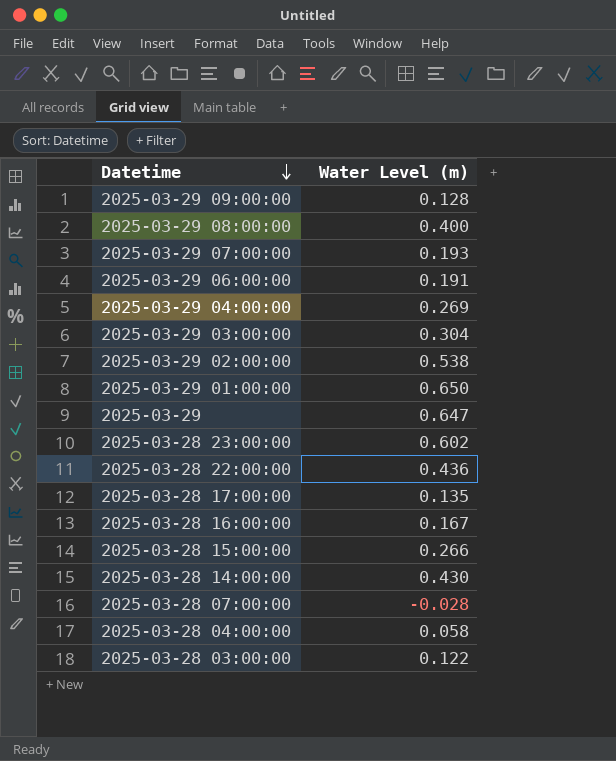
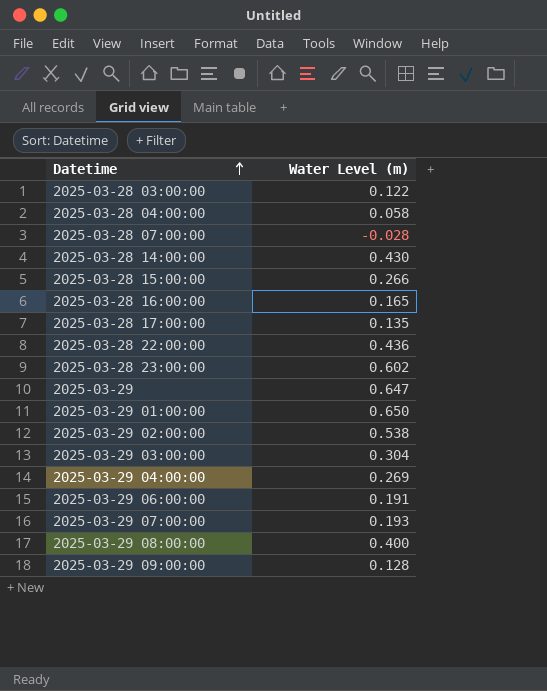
row order: Datetime descending -> Datetime ascending
2025-03-28 16:00:00 | Water Level (m): 0.167 -> 0.165

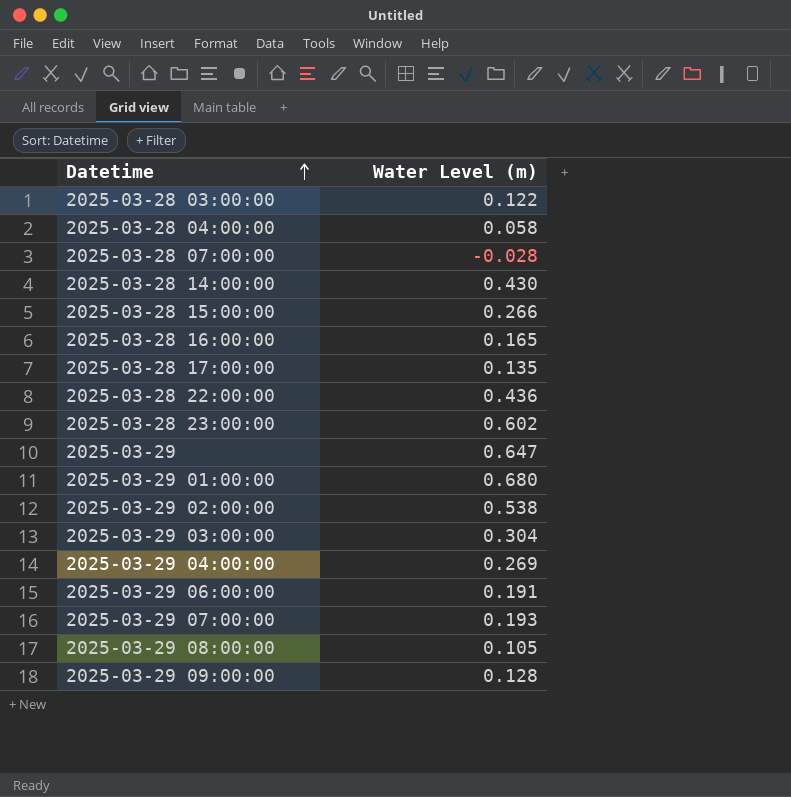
2025-03-29 01:00:00 | Water Level (m): 0.650 -> 0.680
2025-03-29 08:00:00 | Water Level (m): 0.400 -> 0.105

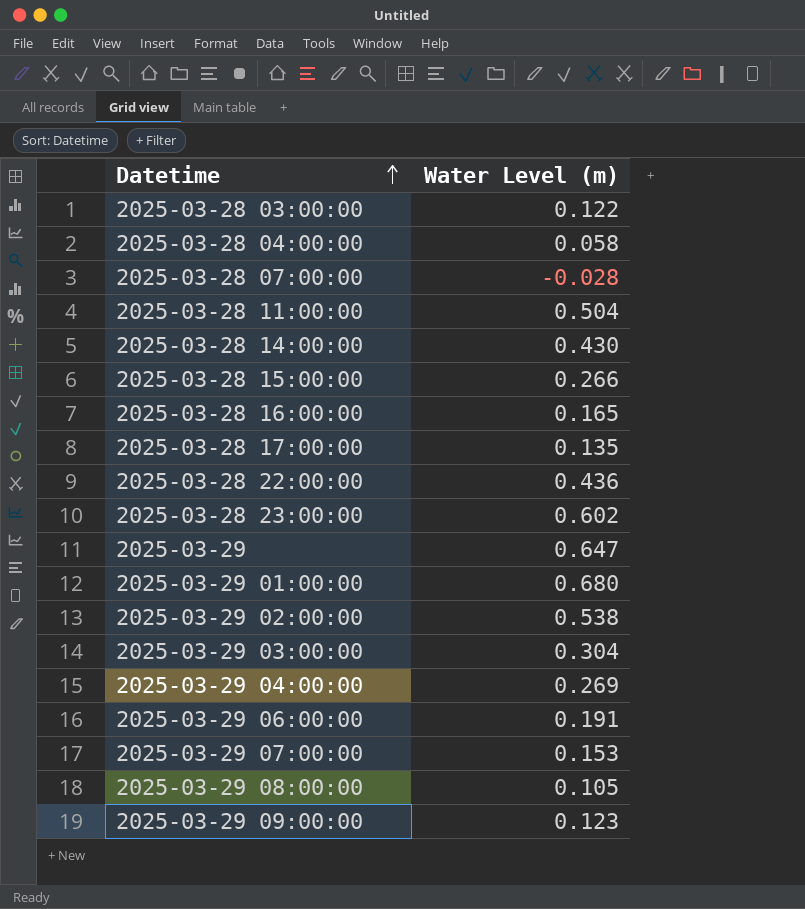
row 2025-03-28 11:00:00: none -> 0.504
2025-03-29 07:00:00 | Water Level (m): 0.193 -> 0.153
2025-03-29 09:00:00 | Water Level (m): 0.128 -> 0.123

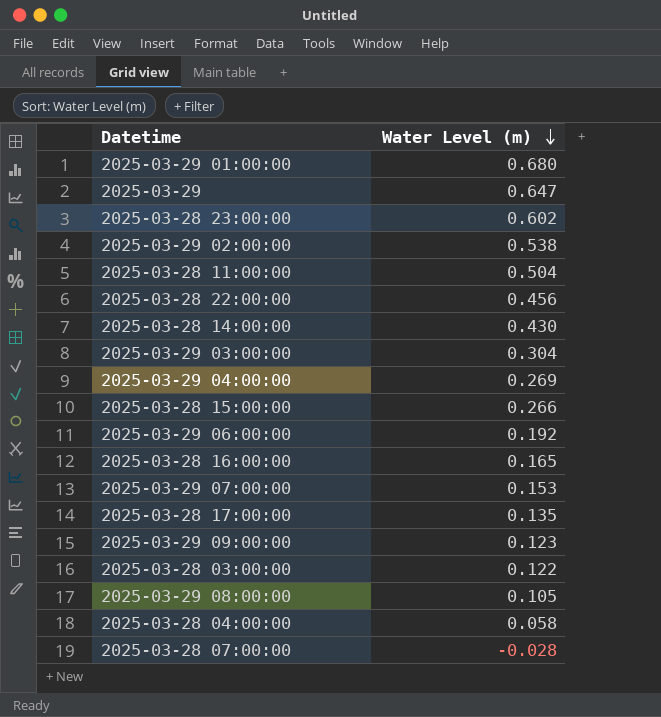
row order: Datetime ascending -> Water Level (m) descending
2025-03-28 22:00:00 | Water Level (m): 0.436 -> 0.456
2025-03-29 06:00:00 | Water Level (m): 0.191 -> 0.192

